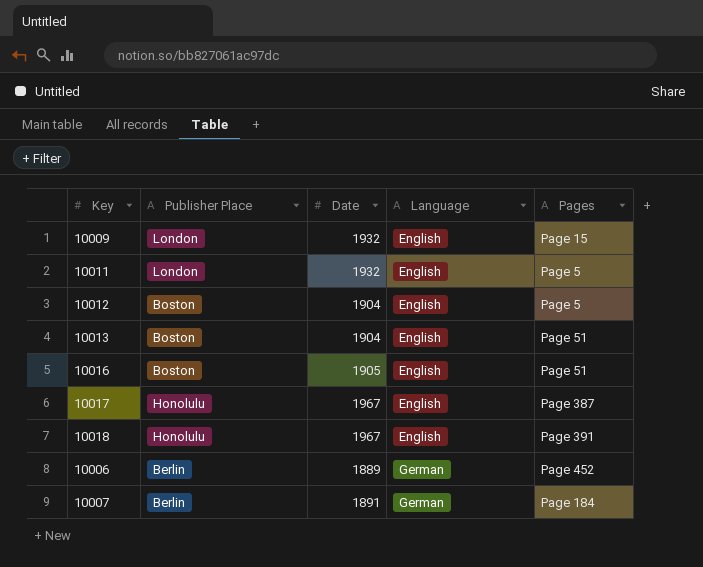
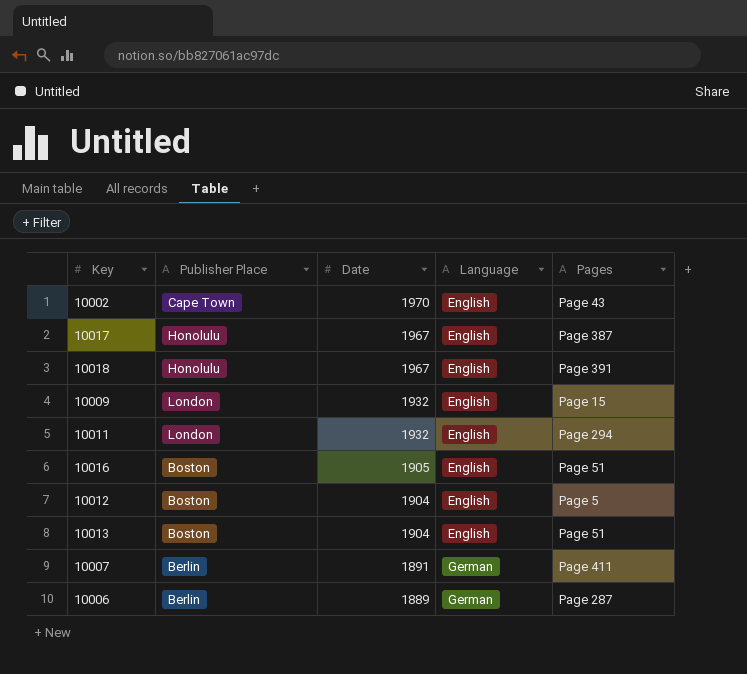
row order: Language ascending -> Date descending
row 10002: none -> Cape Town | 1970 | English | Page 43
10011 | Pages: Page 5 -> Page 294
10007 | Pages: Page 184 -> Page 411
10006 | Pages: Page 452 -> Page 287

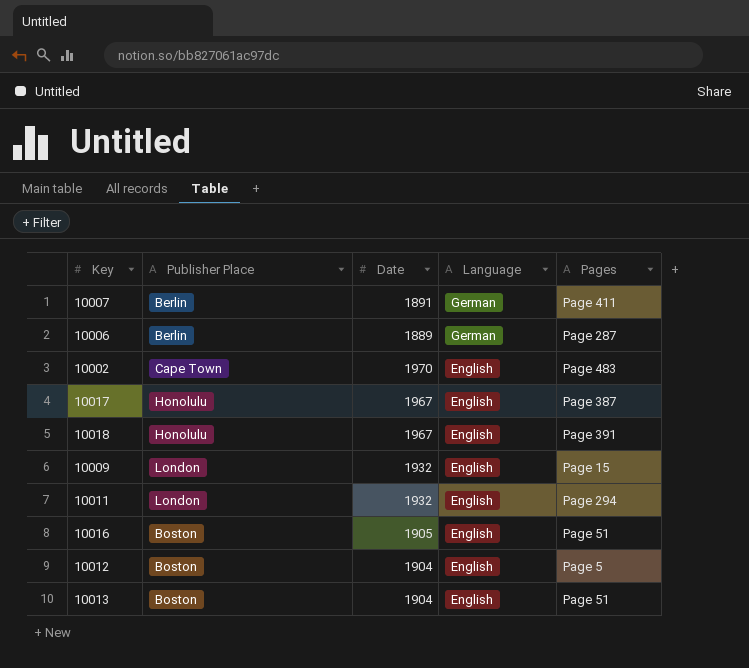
row order: Date descending -> Language descending
10002 | Pages: Page 43 -> Page 483

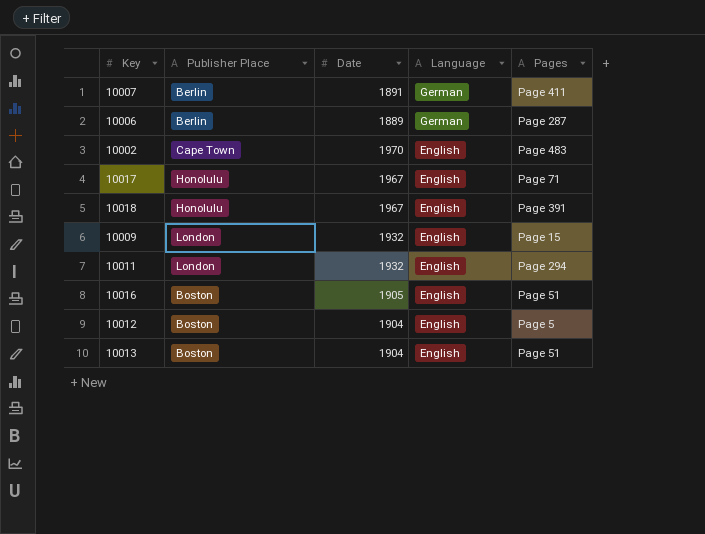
10017 | Pages: Page 387 -> Page 71

